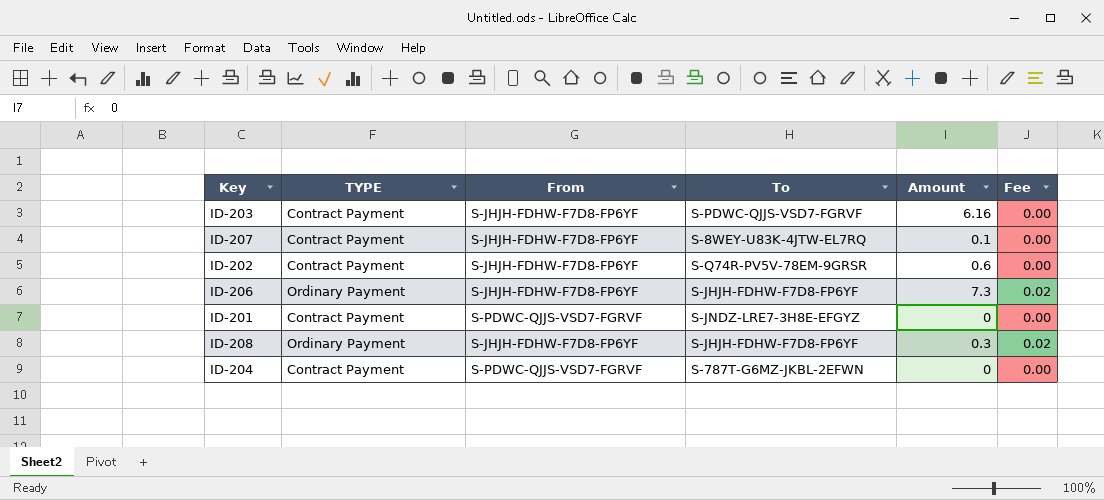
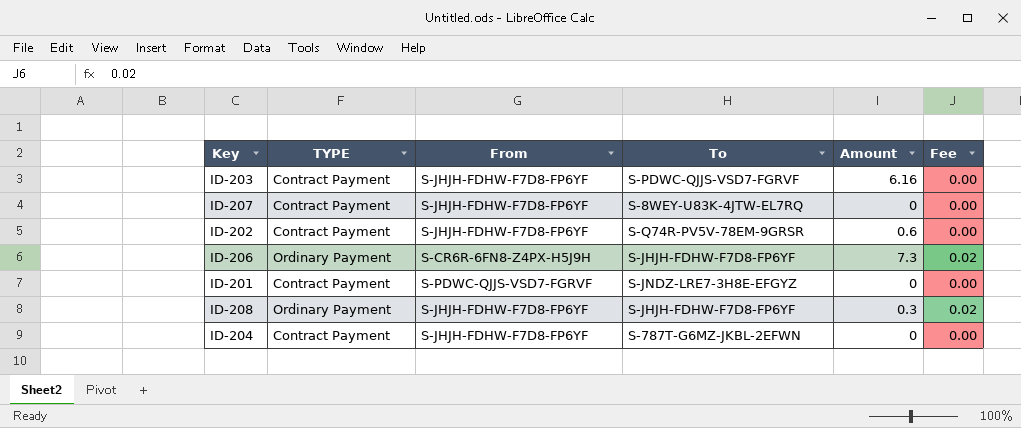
ID-207 | Amount: 0.1 -> 0
ID-206 | From: S-JHJH-FDHW-F7D8-FP6YF -> S-CR6R-6FN8-Z4PX-H5J9H
ID-204 | From: S-PDWC-QJJS-VSD7-FGRVF -> S-JHJH-FDHW-F7D8-FP6YF

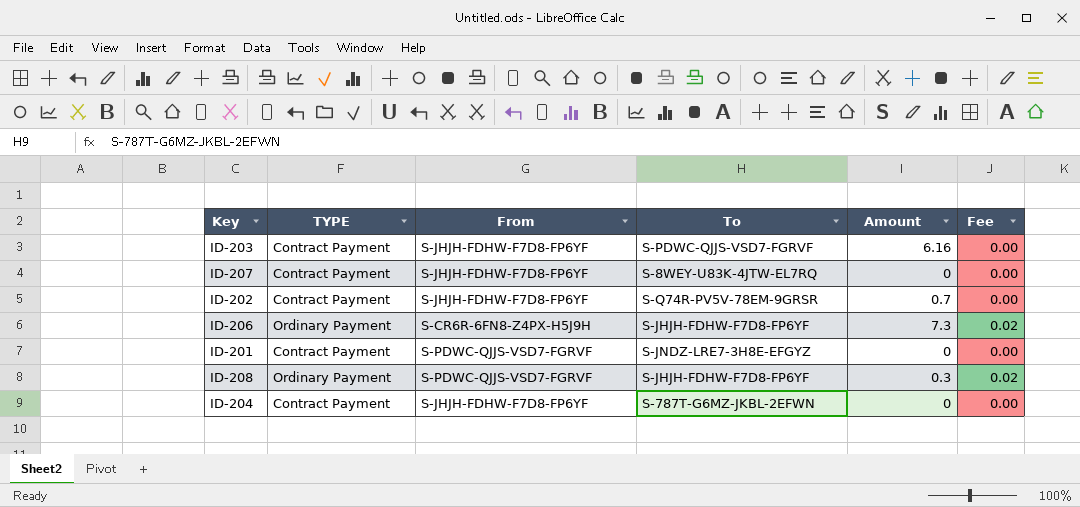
ID-202 | Amount: 0.6 -> 0.7
ID-208 | From: S-JHJH-FDHW-F7D8-FP6YF -> S-PDWC-QJJS-VSD7-FGRVF

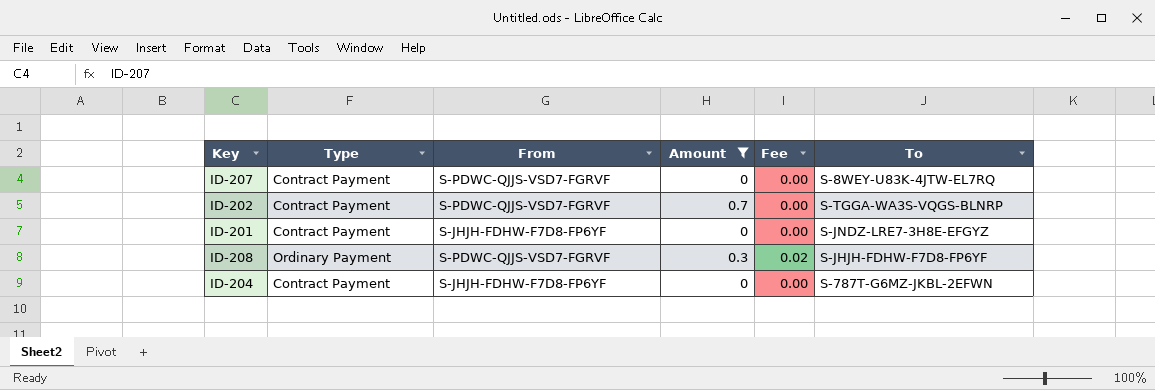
filter: none -> Amount <= 0.7
column name: TYPE -> Type
column To | position: 4 -> 6
ID-207 | From: S-JHJH-FDHW-F7D8-FP6YF -> S-PDWC-QJJS-VSD7-FGRVF
ID-202 | From: S-JHJH-FDHW-F7D8-FP6YF -> S-PDWC-QJJS-VSD7-FGRVF
ID-202 | To: S-Q74R-PV5V-78EM-9GRSR -> S-TGGA-WA3S-VQGS-BLNRP
ID-201 | From: S-PDWC-QJJS-VSD7-FGRVF -> S-JHJH-FDHW-F7D8-FP6YF

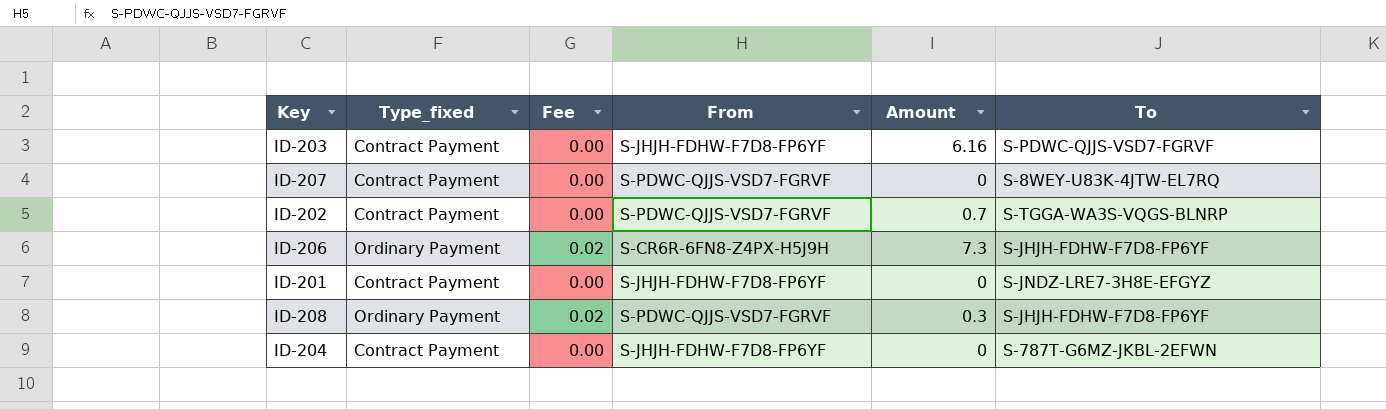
filter: Amount <= 0.7 -> none
column name: Type -> Type_fixed
column Fee | position: 5 -> 3

